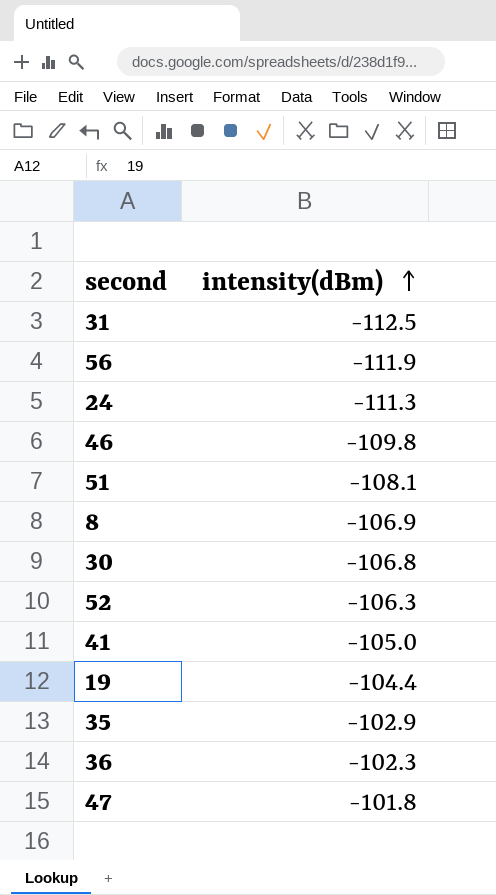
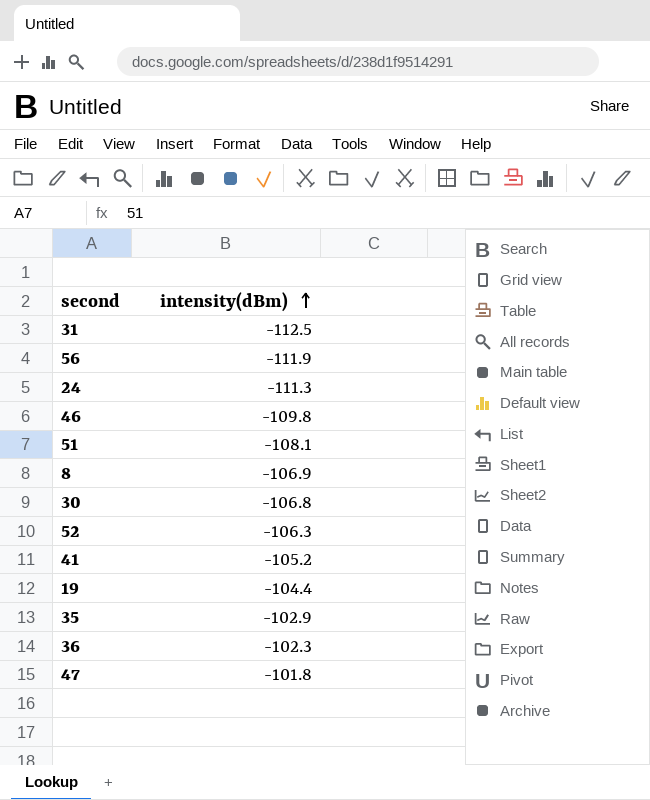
41 | intensity(dBm): -105.0 -> -105.2

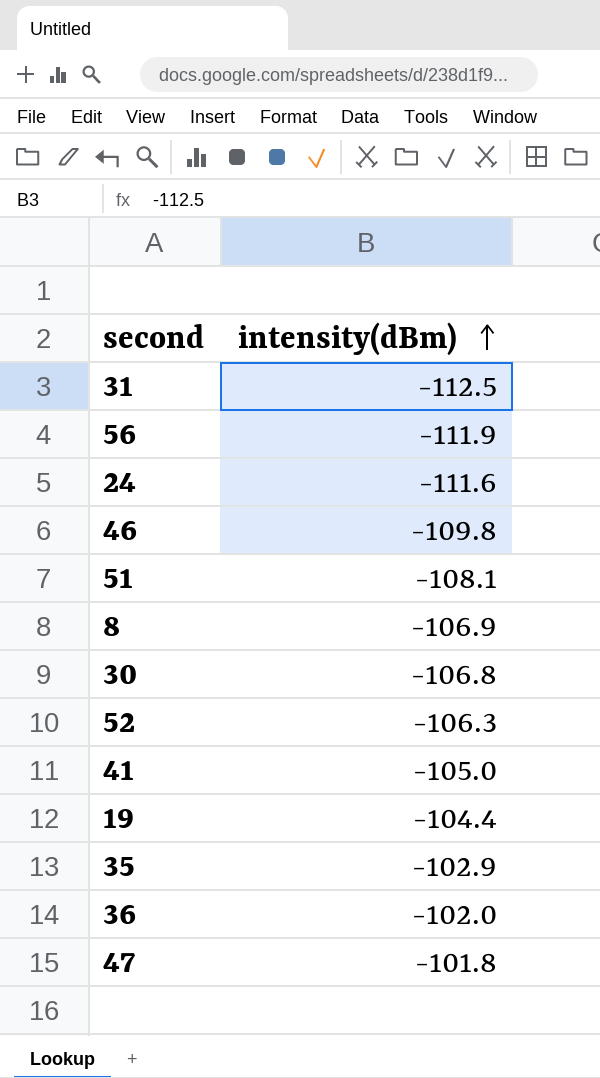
24 | intensity(dBm): -111.3 -> -111.6
41 | intensity(dBm): -105.2 -> -105.0
36 | intensity(dBm): -102.3 -> -102.0

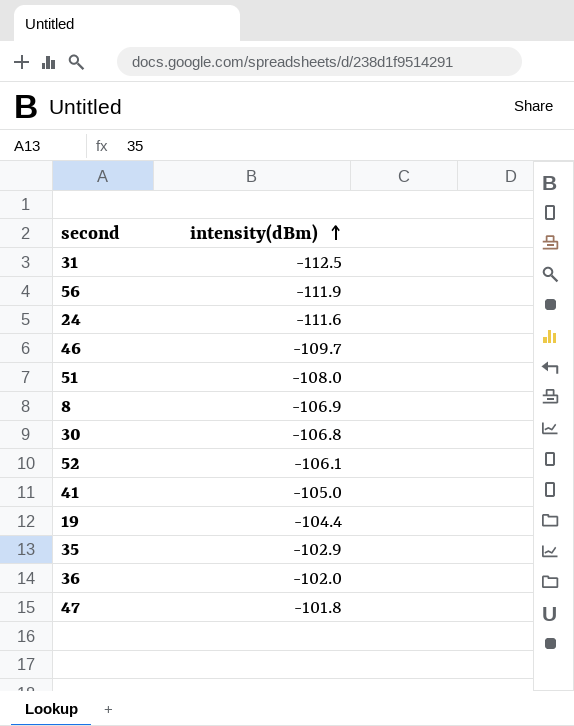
46 | intensity(dBm): -109.8 -> -109.7
51 | intensity(dBm): -108.1 -> -108.0
52 | intensity(dBm): -106.3 -> -106.1

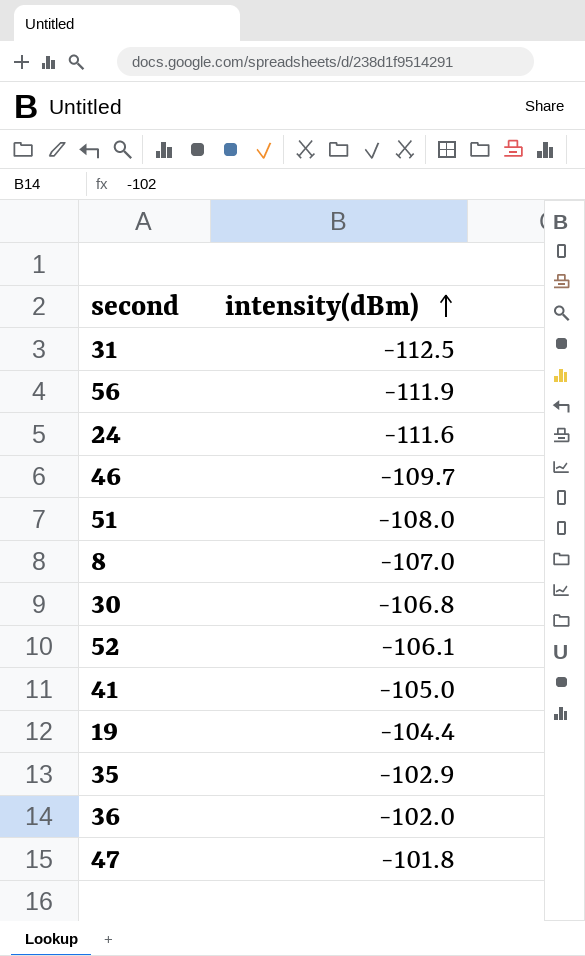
8 | intensity(dBm): -106.9 -> -107.0

